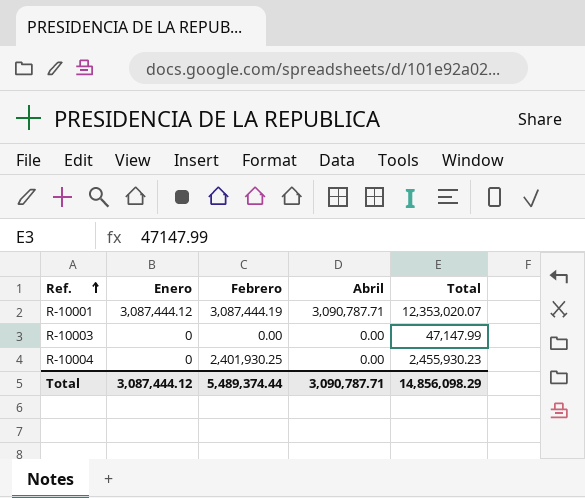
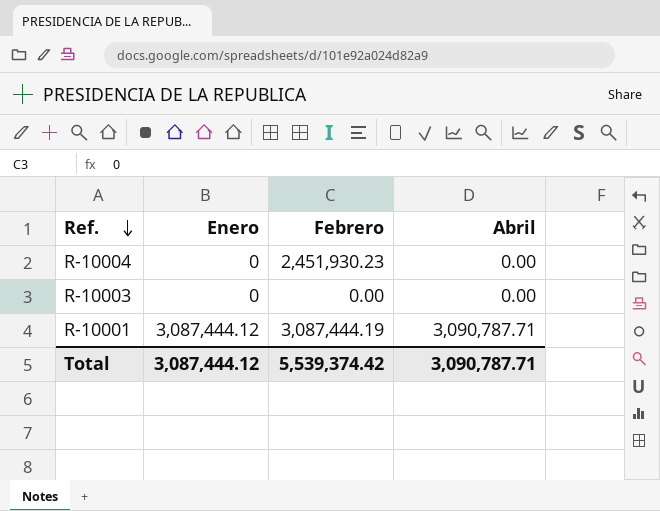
row order: Ref. ascending -> Ref. descending
column Total | position: 5 -> none
R-10004 | Febrero: 2,401,930.25 -> 2,451,930.23
Total | Febrero: 5,489,374.44 -> 5,539,374.42

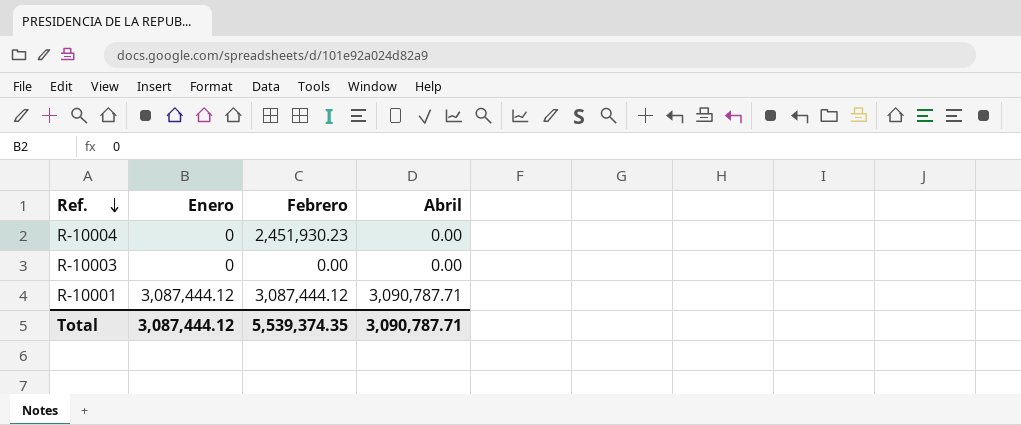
R-10001 | Febrero: 3,087,444.19 -> 3,087,444.12
Total | Febrero: 5,539,374.42 -> 5,539,374.35

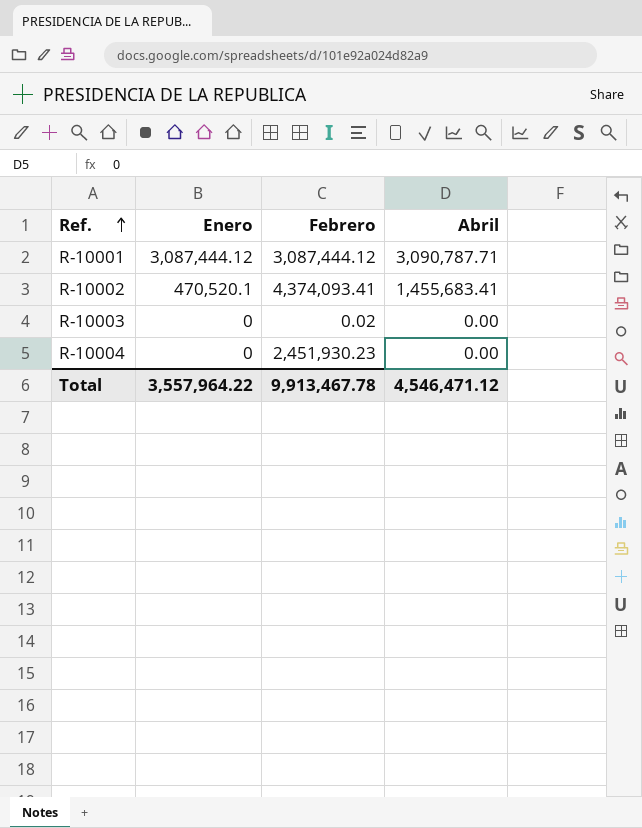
row order: Ref. descending -> Ref. ascending
row R-10002: none -> 470,520.1 | 4,374,093.41 | 1,455,683.41
R-10003 | Febrero: 0.00 -> 0.02
Total | Enero: 3,087,444.12 -> 3,557,964.22
Total | Febrero: 5,539,374.35 -> 9,913,467.78
Total | Abril: 3,090,787.71 -> 4,546,471.12

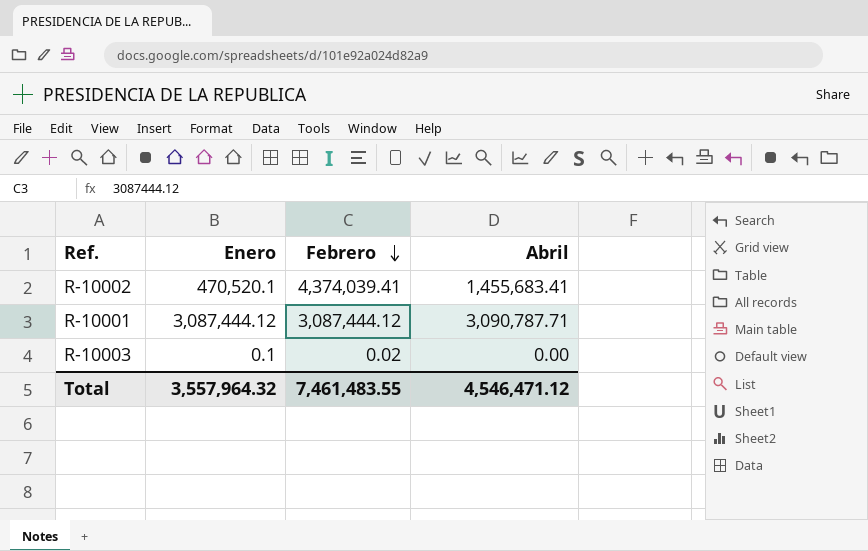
row order: Ref. ascending -> Febrero descending
row R-10004: 0 | 2,451,930.23 | 0.00 -> none
R-10002 | Febrero: 4,374,093.41 -> 4,374,039.41
R-10003 | Enero: 0 -> 0.1
Total | Enero: 3,557,964.22 -> 3,557,964.32
Total | Febrero: 9,913,467.78 -> 7,461,483.55

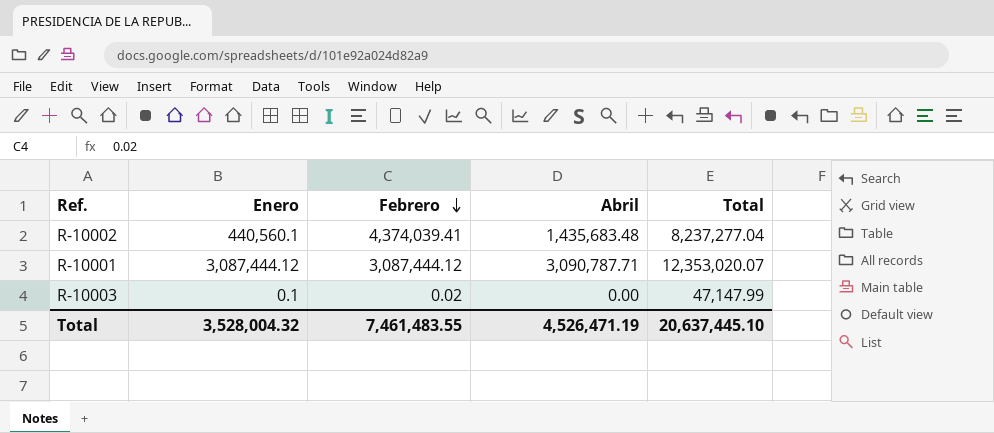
column Total | position: none -> 5
R-10002 | Enero: 470,520.1 -> 440,560.1
R-10002 | Abril: 1,455,683.41 -> 1,435,683.48
Total | Enero: 3,557,964.32 -> 3,528,004.32
Total | Abril: 4,546,471.12 -> 4,526,471.19

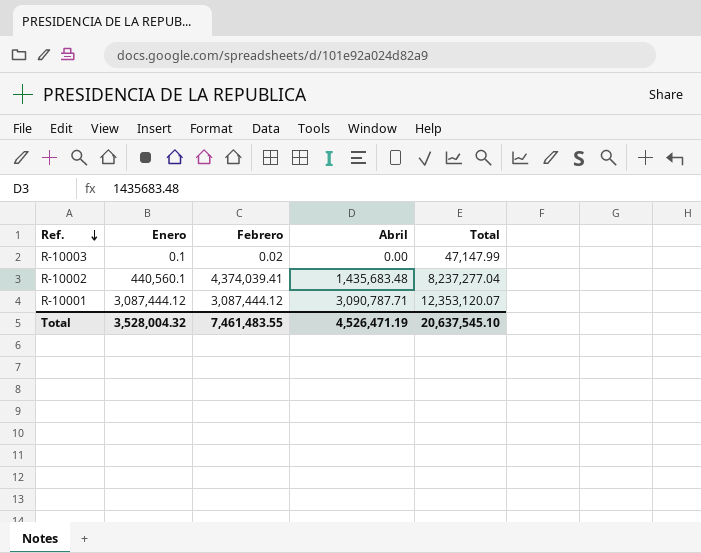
row order: Febrero descending -> Ref. descending
R-10001 | Total: 12,353,020.07 -> 12,353,120.07
Total | Total: 20,637,445.10 -> 20,637,545.10

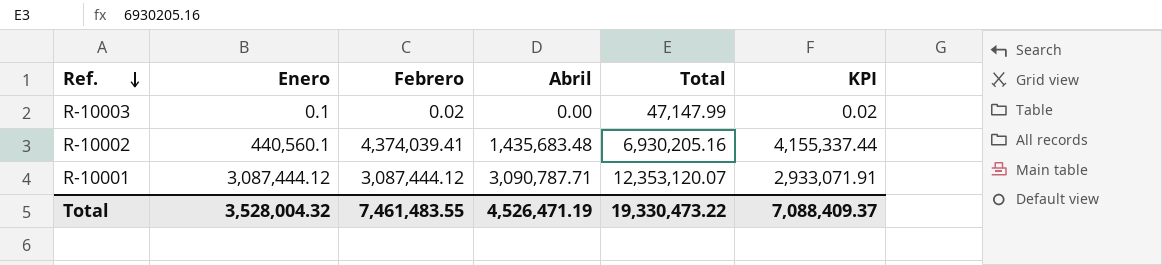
column KPI | formula: none -> [Febrero] * 0.95
R-10002 | Total: 8,237,277.04 -> 6,930,205.16
Total | Total: 20,637,545.10 -> 19,330,473.22

